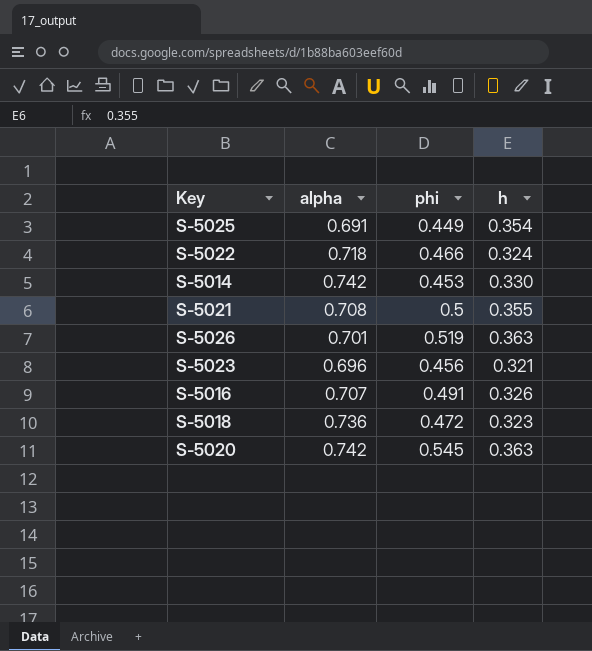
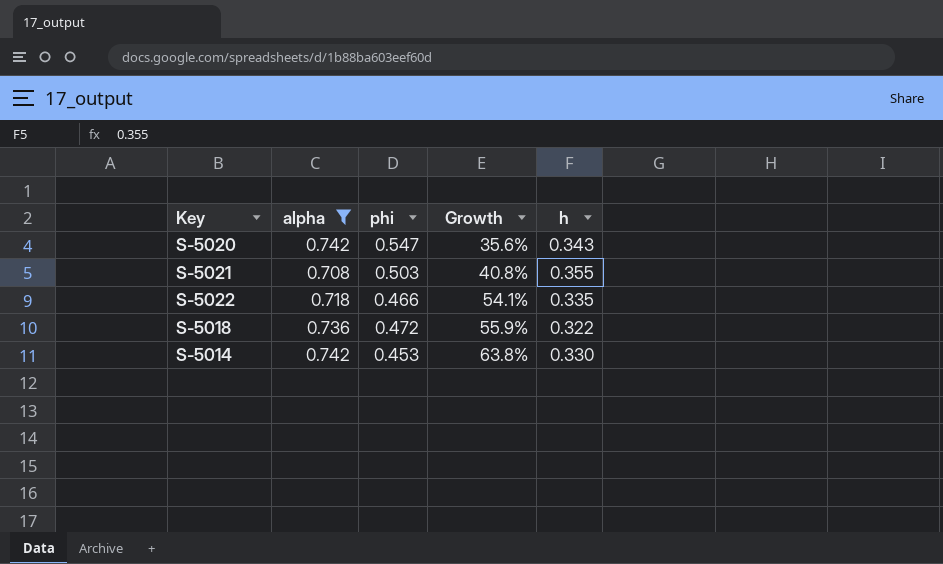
filter: none -> alpha >= 0.708
row order: none -> Growth ascending
column Growth | formula: none -> ([alpha] - [phi]) / [phi]
S-5020 | phi: 0.545 -> 0.547
S-5020 | h: 0.363 -> 0.343
S-5021 | phi: 0.5 -> 0.503
S-5022 | h: 0.324 -> 0.335
S-5018 | h: 0.323 -> 0.322

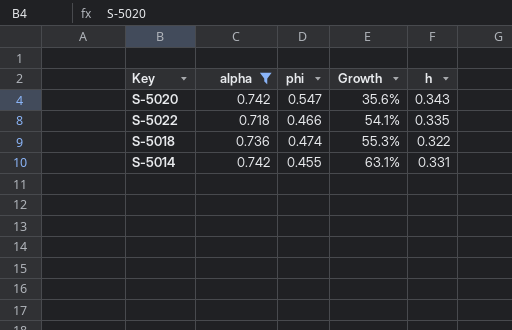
row S-5021: 0.708 | 0.503 | 40.8% | 0.355 -> none
S-5018 | phi: 0.472 -> 0.474
S-5018 | Growth: 55.9% -> 55.3%
S-5014 | phi: 0.453 -> 0.455
S-5014 | Growth: 63.8% -> 63.1%
S-5014 | h: 0.330 -> 0.331

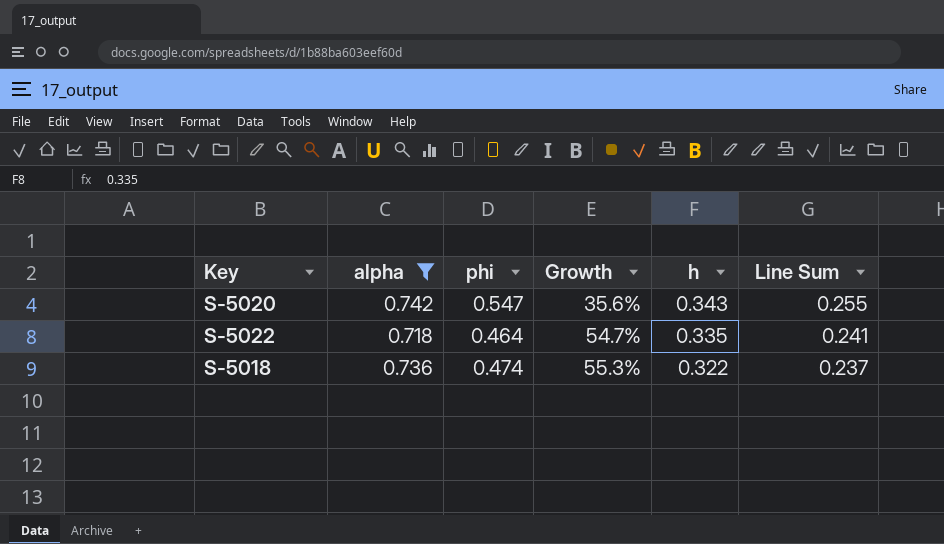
column Line Sum | formula: none -> [alpha] * [h]
row S-5014: 0.742 | 0.455 | 63.1% | 0.331 -> none
S-5022 | phi: 0.466 -> 0.464
S-5022 | Growth: 54.1% -> 54.7%

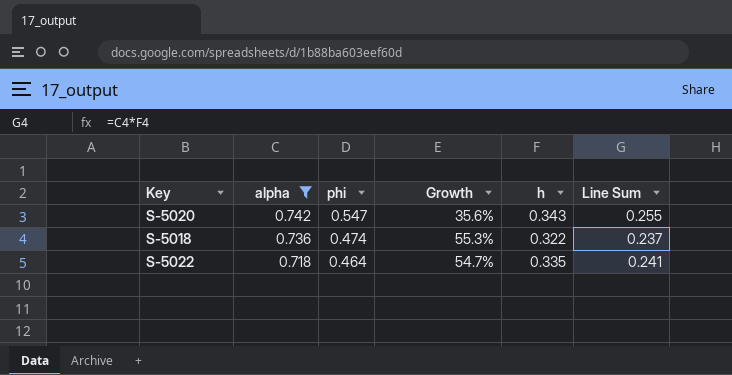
row order: Growth ascending -> alpha descending

